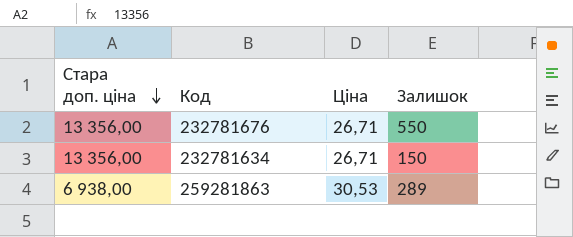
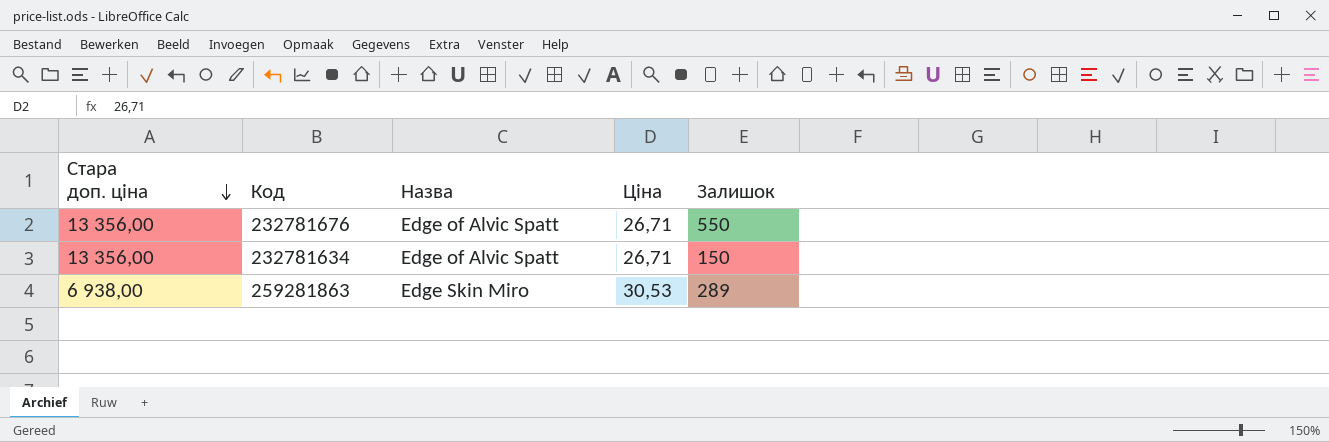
column Назва | position: none -> 3

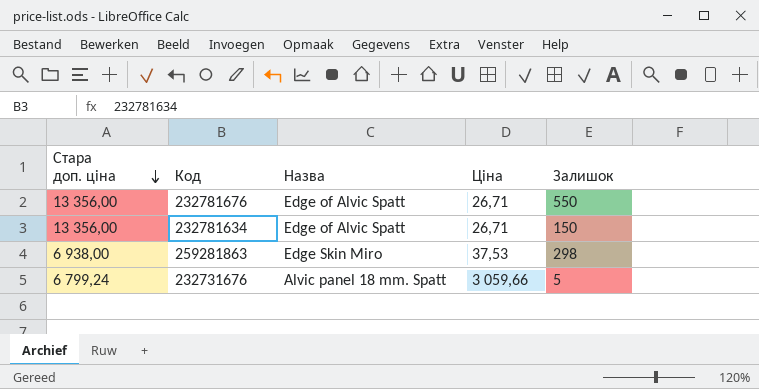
259281863 | Ціна: 30,53 -> 37,53
259281863 | Залишок: 289 -> 298
row 232731676: none -> 6 799,24 | Alvic panel 18 mm. Spatt | 3 059,66 | 5

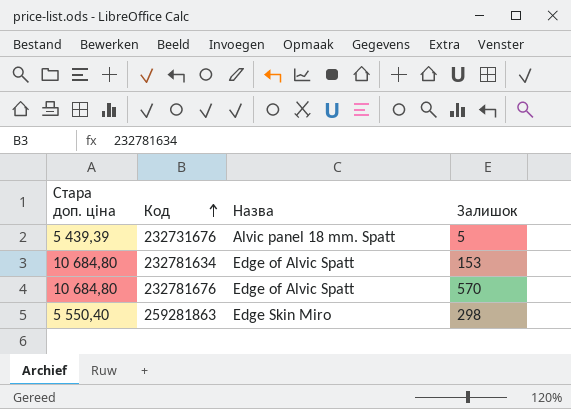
row order: Стара доп. ціна descending -> Код ascending
column Ціна | position: 4 -> none
232731676 | Стара доп. ціна: 6 799,24 -> 5 439,39
232781634 | Стара доп. ціна: 13 356,00 -> 10 684,80
232781634 | Залишок: 150 -> 153
232781676 | Стара доп. ціна: 13 356,00 -> 10 684,80
232781676 | Залишок: 550 -> 570
259281863 | Стара доп. ціна: 6 938,00 -> 5 550,40

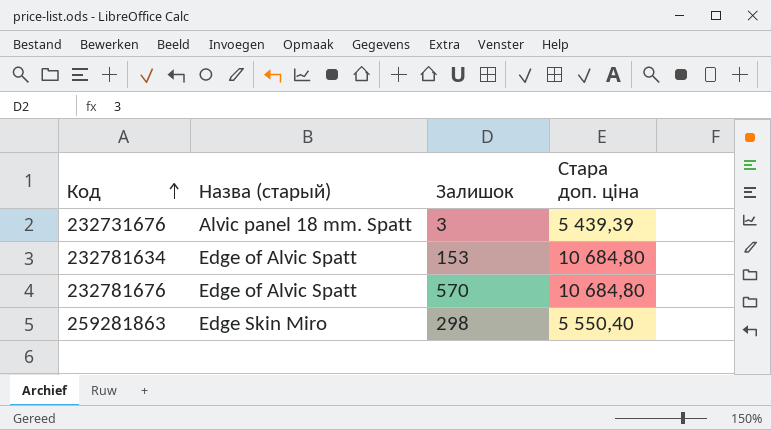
column name: Назва -> Назва (старый)
column Стара доп. ціна | position: 1 -> 4
232731676 | Залишок: 5 -> 3

